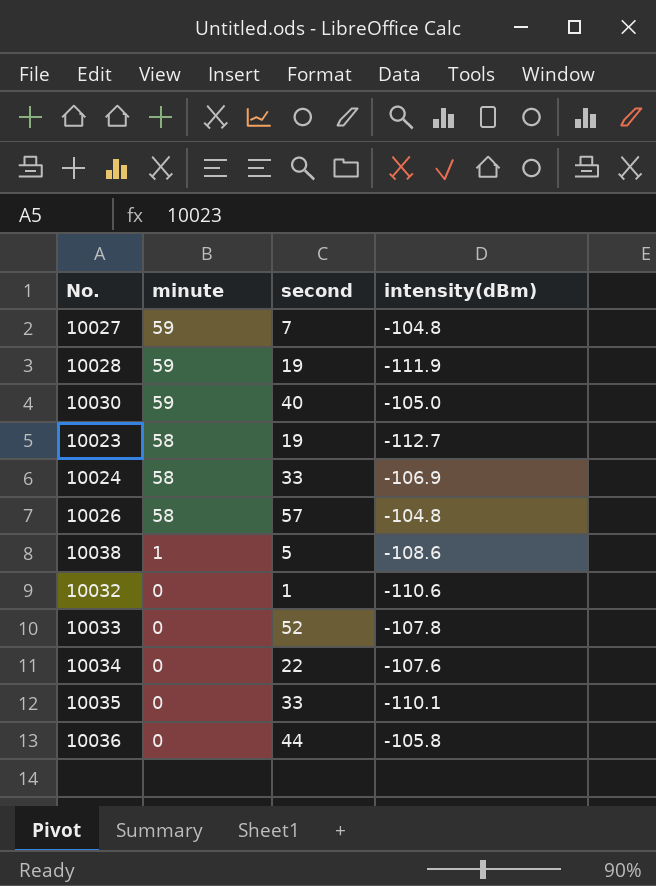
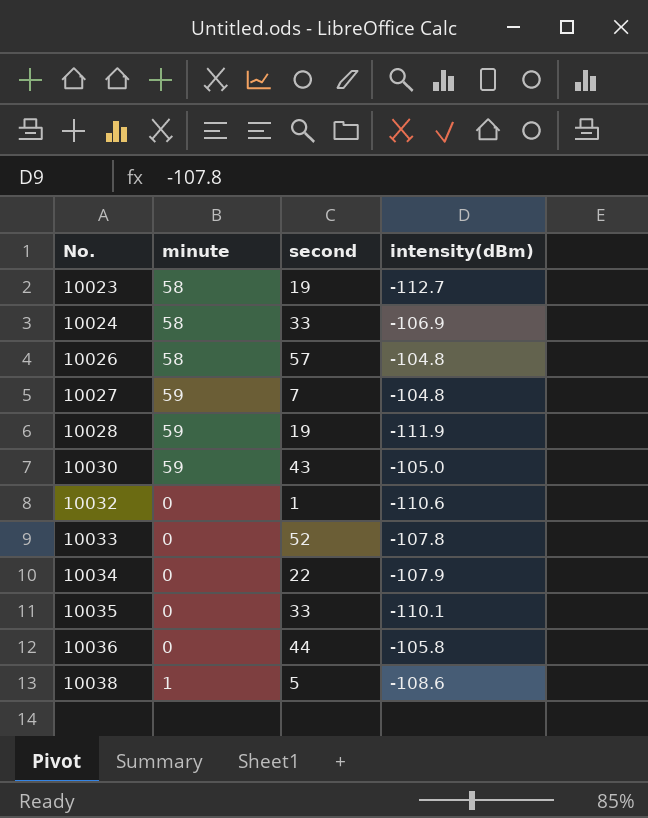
row order: minute descending -> No. ascending
10030 | second: 40 -> 43
10034 | intensity(dBm): -107.6 -> -107.9

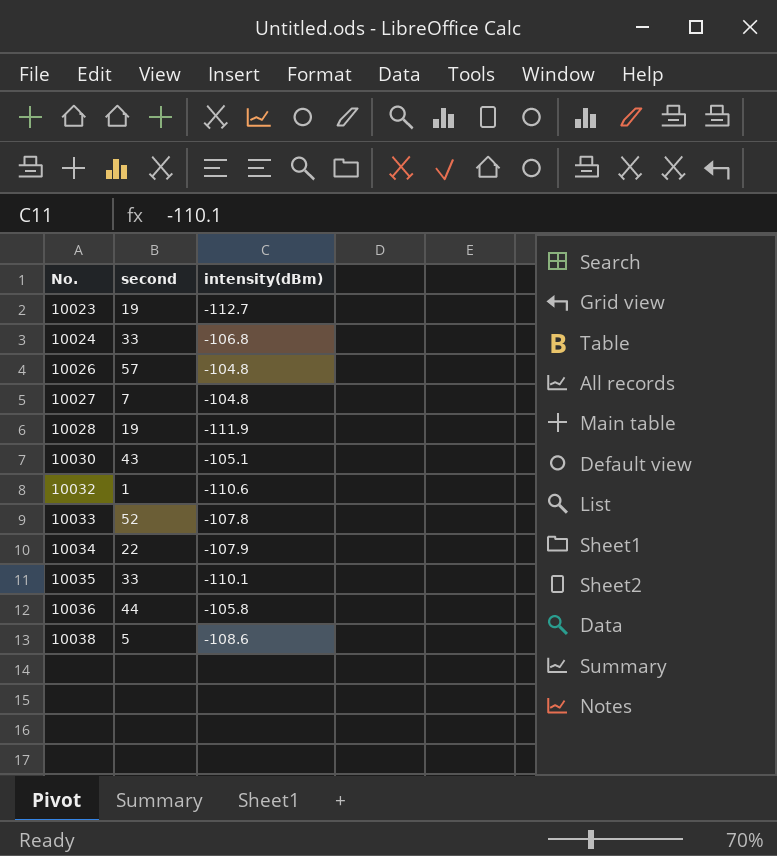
column minute | position: 2 -> none
10024 | intensity(dBm): -106.9 -> -106.8
10030 | intensity(dBm): -105.0 -> -105.1

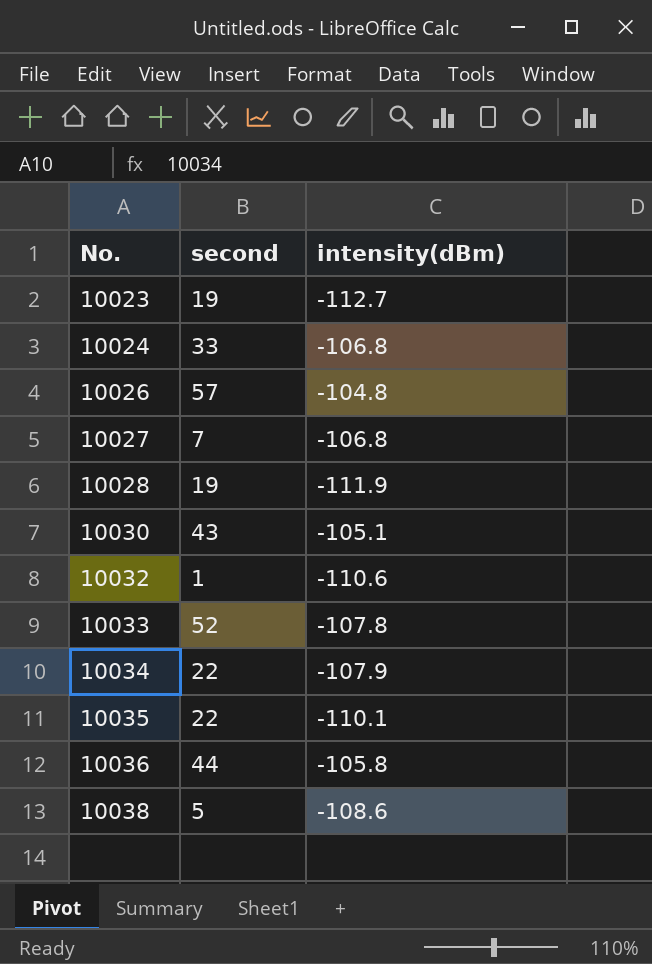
10027 | intensity(dBm): -104.8 -> -106.8
10035 | second: 33 -> 22

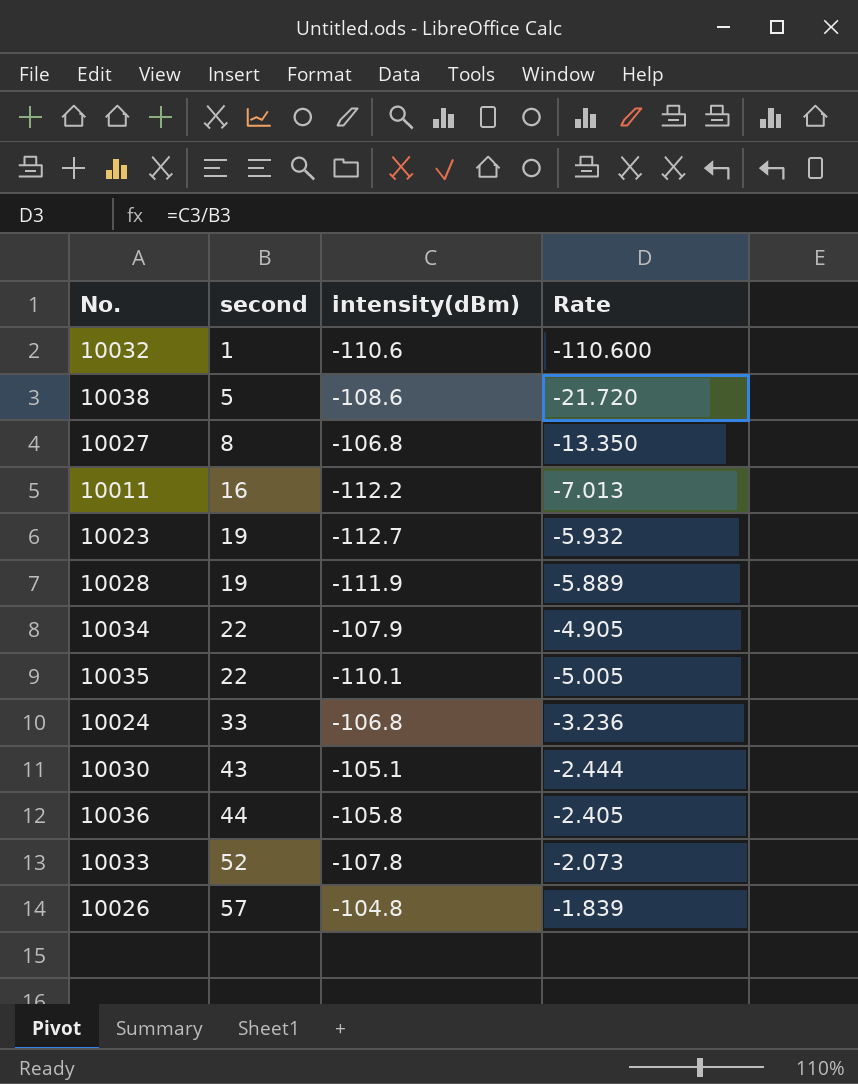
row order: No. ascending -> second ascending
column Rate | formula: none -> [intensity(dBm)] / [second]
10027 | second: 7 -> 8
row 10011: none -> 16 | -112.2 | -7.013

